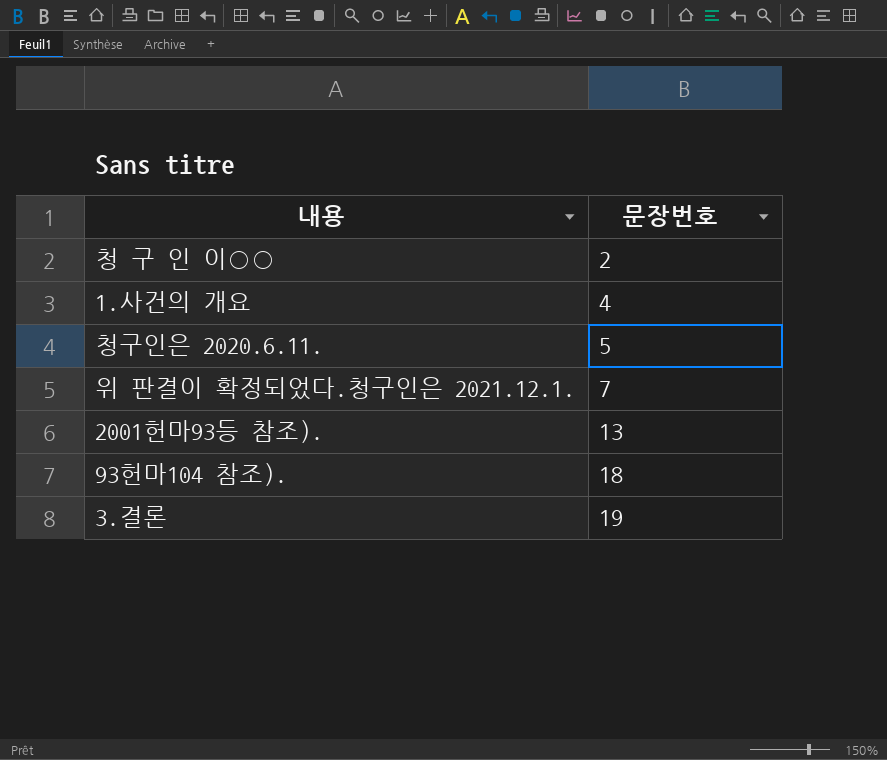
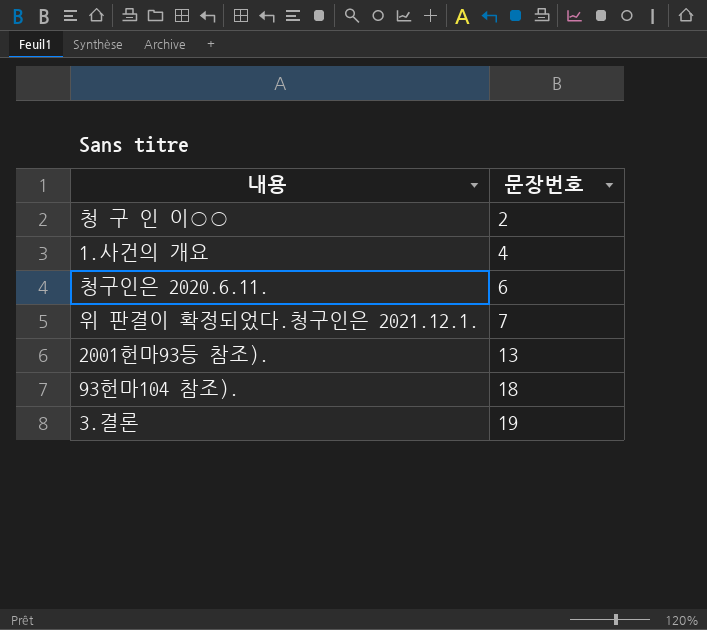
청구인은 2020.6.11. | 문장번호: 5 -> 6

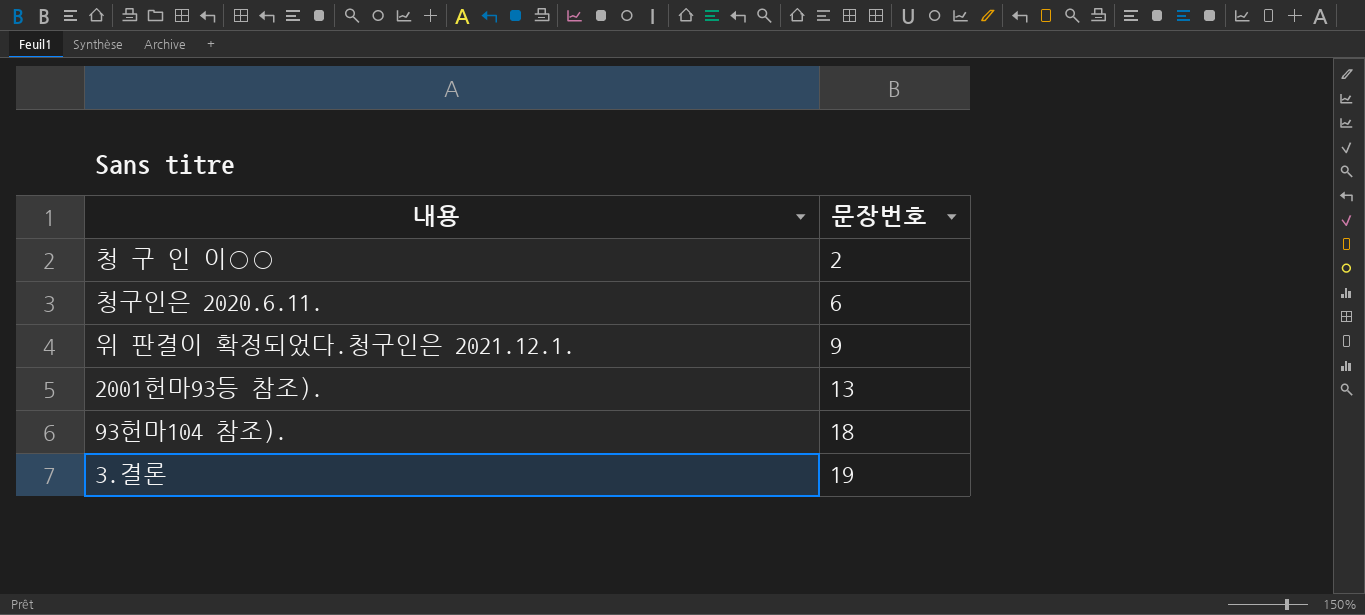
row 1.사건의 개요: 4 -> none
위 판결이 확정되었다.청구인은 2021.12.1. | 문장번호: 7 -> 9

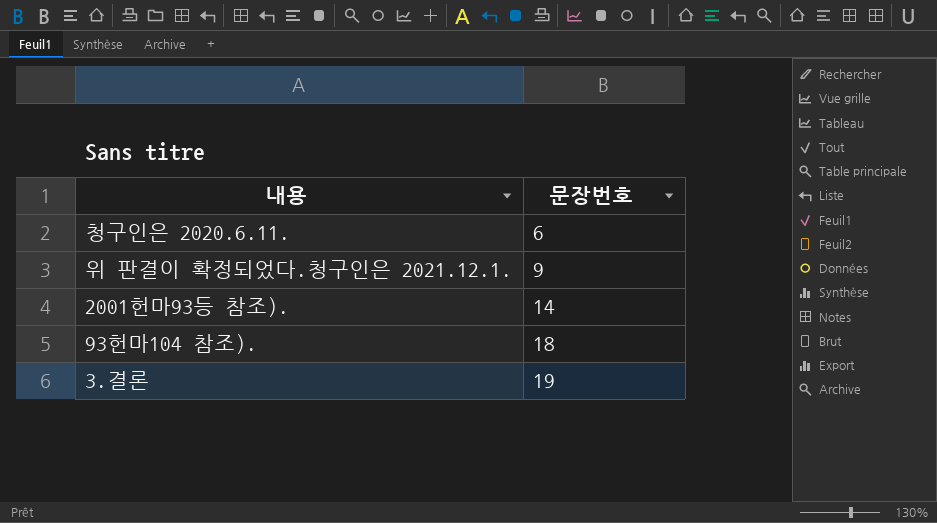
row 청 구 인 이○○: 2 -> none
2001헌마93등 참조). | 문장번호: 13 -> 14

